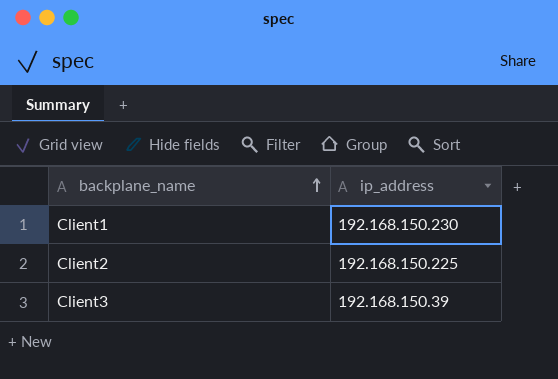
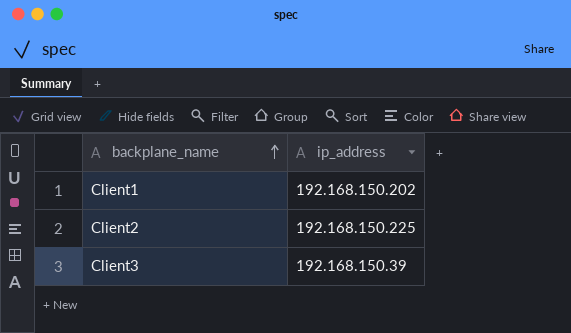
Client1 | ip_address: 192.168.150.230 -> 192.168.150.202

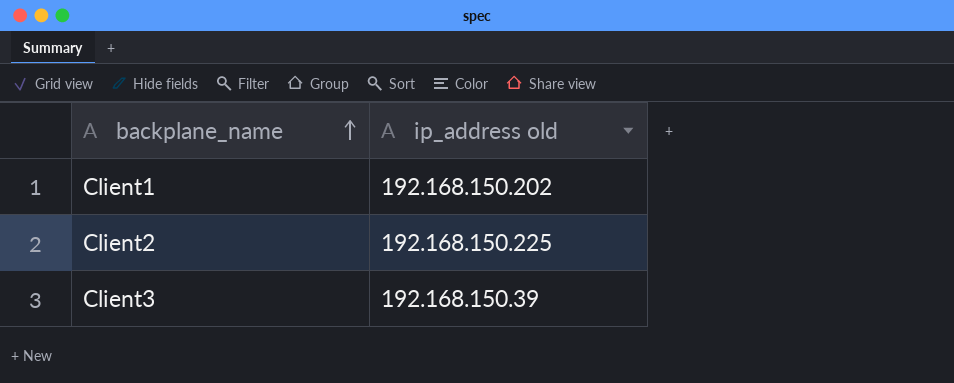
column name: ip_address -> ip_address old

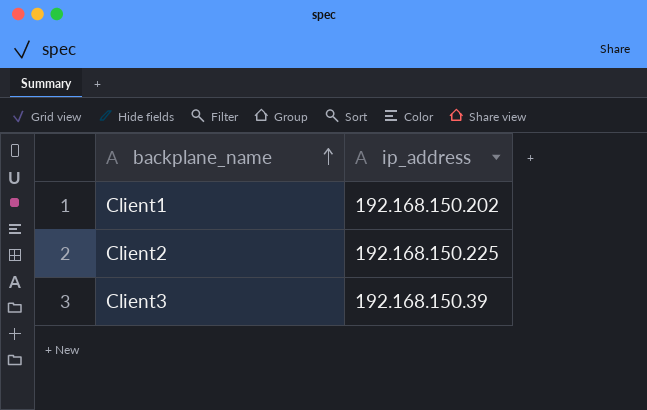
column name: ip_address old -> ip_address

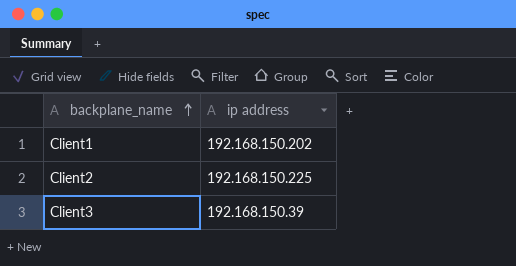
column name: ip_address -> ip address

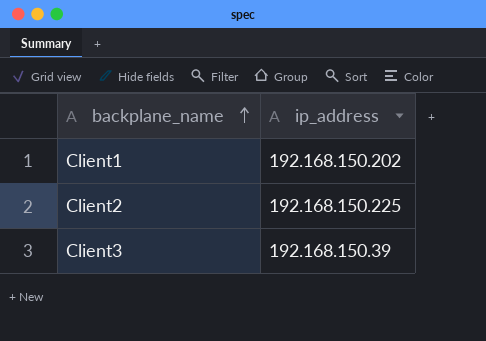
column name: ip address -> ip_address

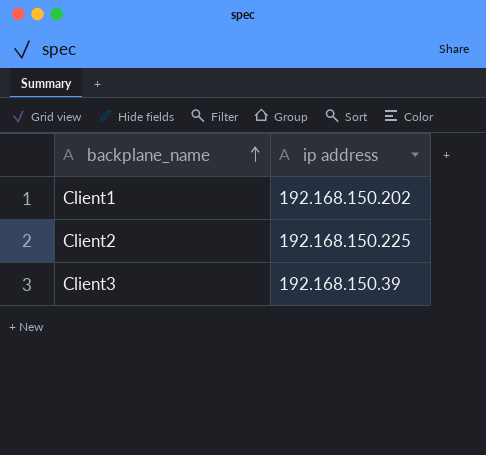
column name: ip_address -> ip address

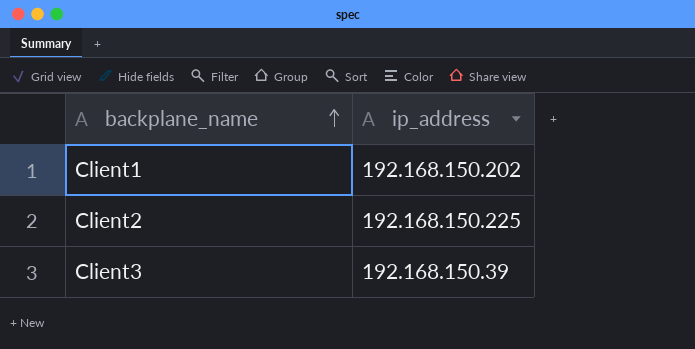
column name: ip address -> ip_address

